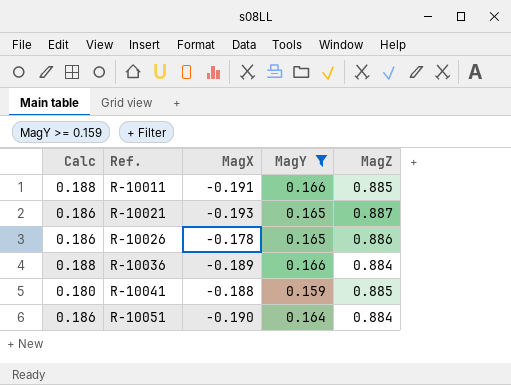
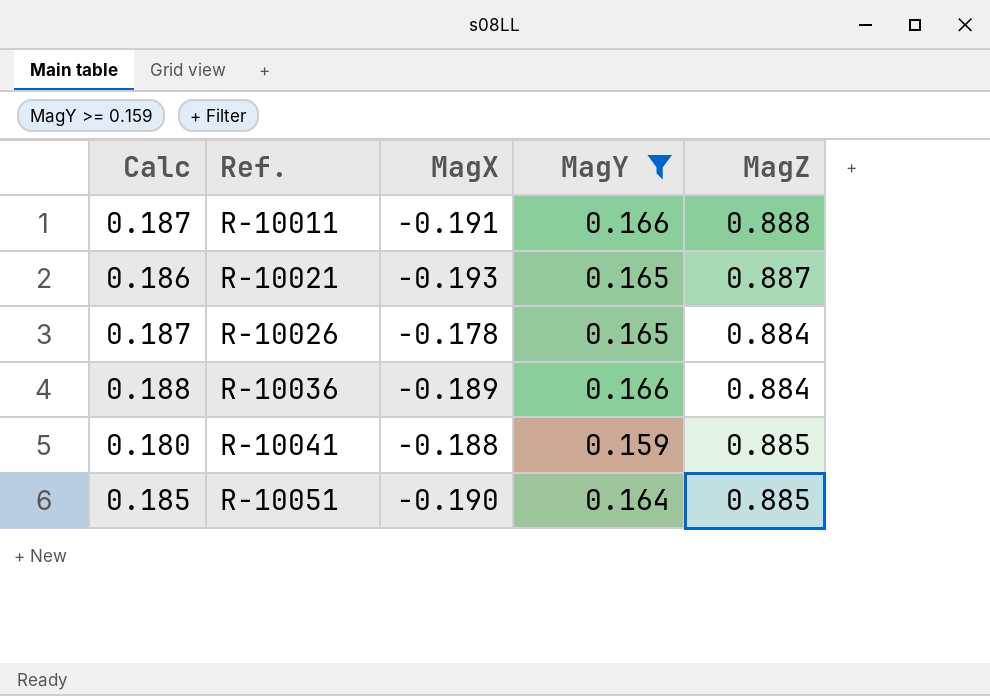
R-10011 | Calc: 0.188 -> 0.187
R-10011 | MagZ: 0.885 -> 0.888
R-10026 | Calc: 0.186 -> 0.187
R-10026 | MagZ: 0.886 -> 0.884
R-10051 | Calc: 0.186 -> 0.185
R-10051 | MagZ: 0.884 -> 0.885

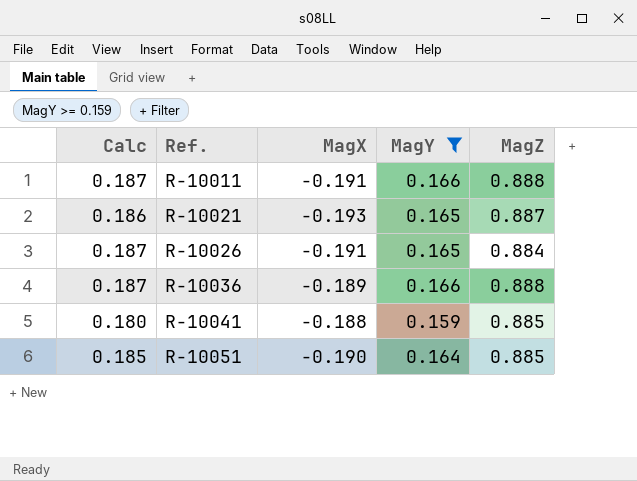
R-10026 | MagX: -0.178 -> -0.191
R-10036 | Calc: 0.188 -> 0.187
R-10036 | MagZ: 0.884 -> 0.888

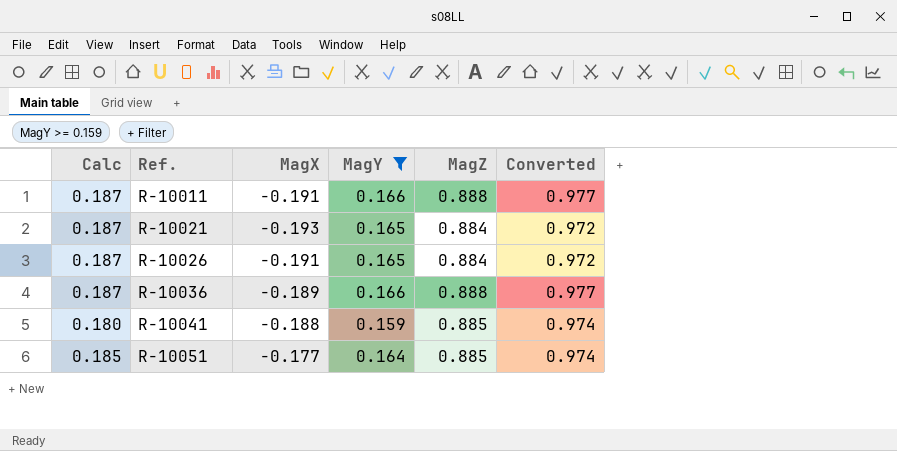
column Converted | formula: none -> [MagZ] * 1.1
R-10021 | Calc: 0.186 -> 0.187
R-10021 | MagZ: 0.887 -> 0.884
R-10051 | MagX: -0.190 -> -0.177

